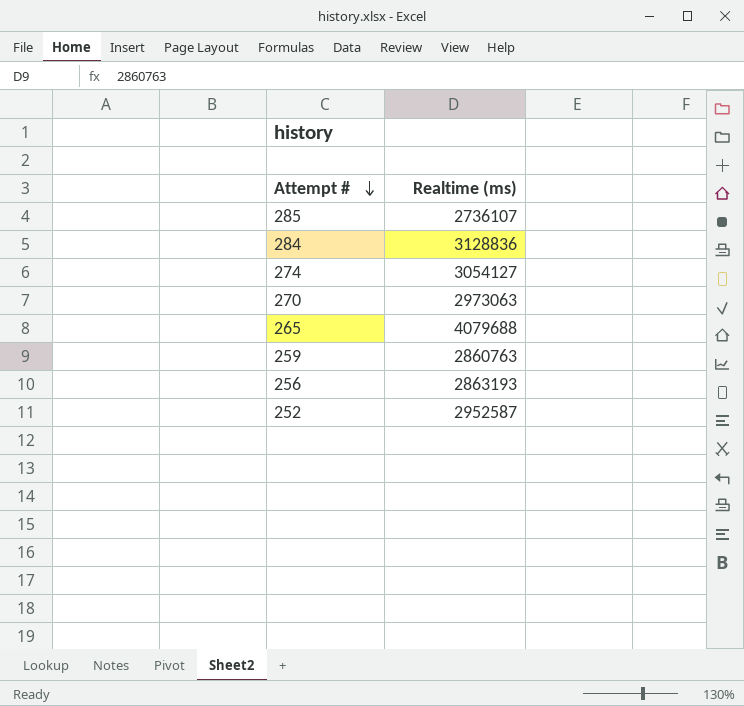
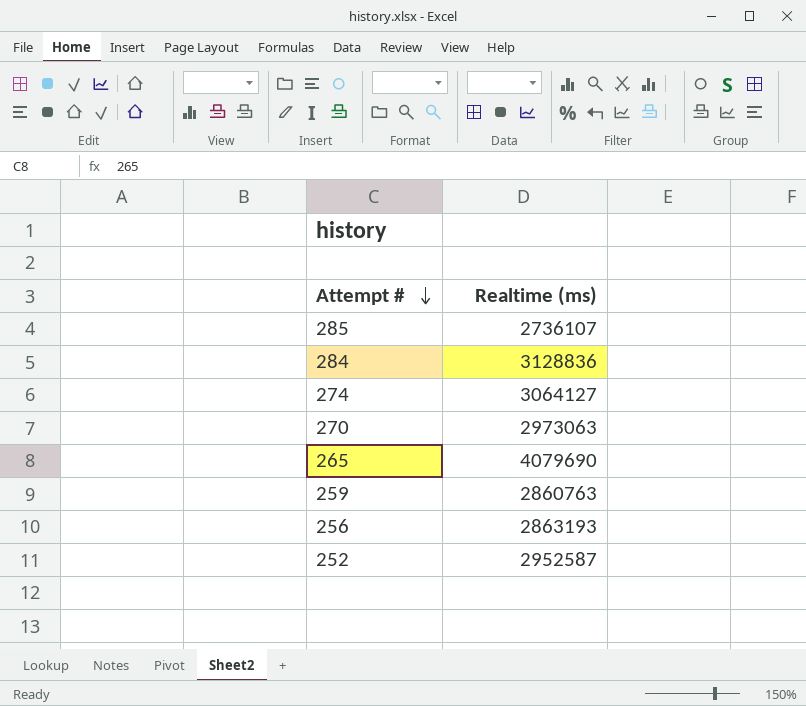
274 | Realtime (ms): 3054127 -> 3064127
265 | Realtime (ms): 4079688 -> 4079690

